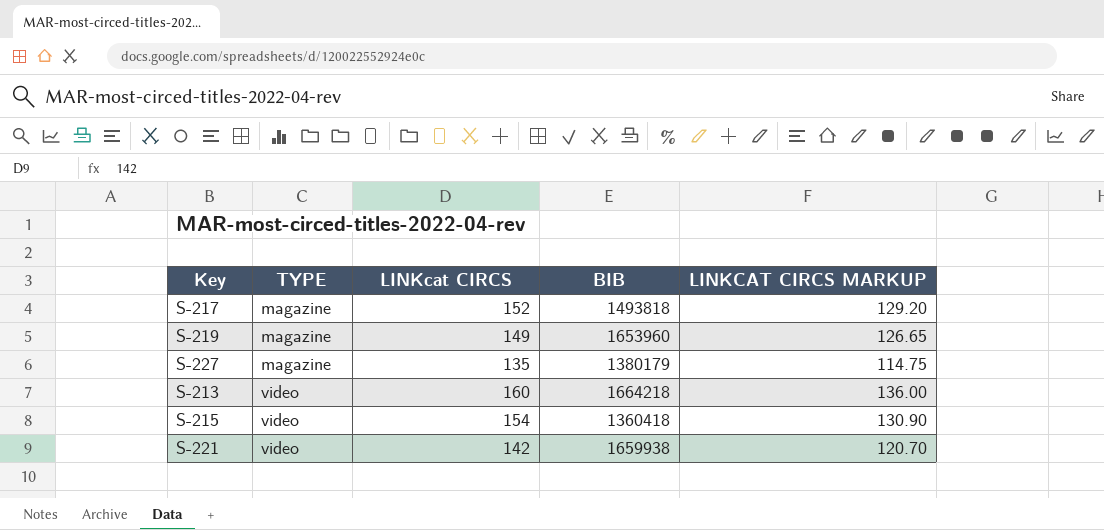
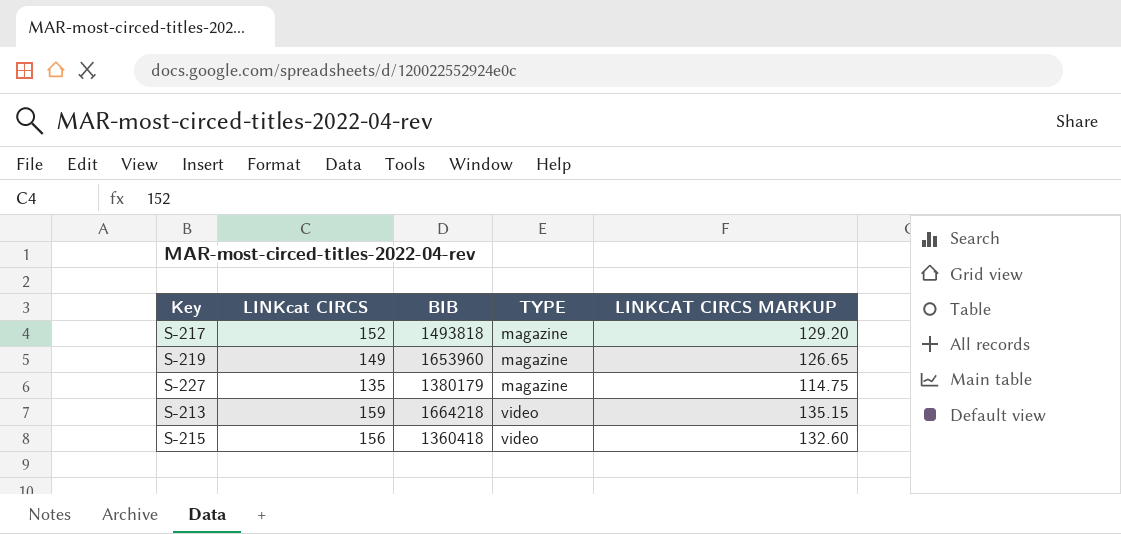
column TYPE | position: 2 -> 4
row S-221: video | 142 | 1659938 | 120.70 -> none
S-213 | LINKcat CIRCS: 160 -> 159
S-213 | LINKCAT CIRCS MARKUP: 136.00 -> 135.15
S-215 | LINKcat CIRCS: 154 -> 156
S-215 | LINKCAT CIRCS MARKUP: 130.90 -> 132.60

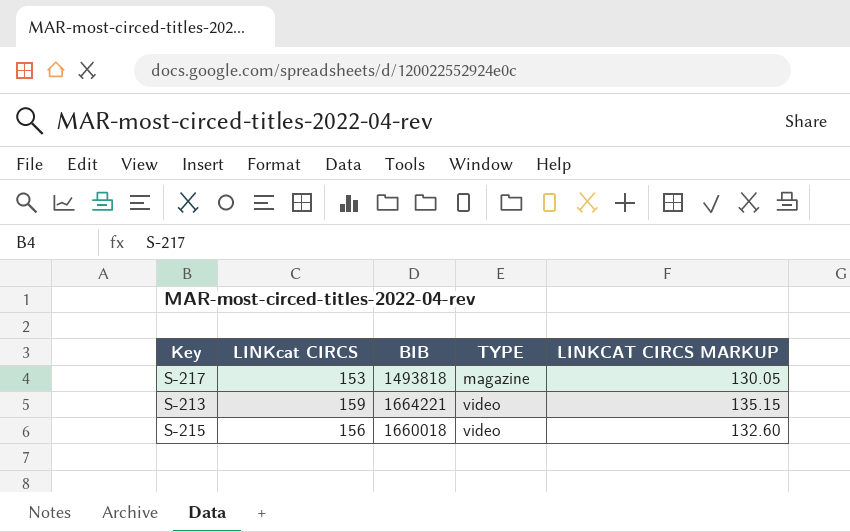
row S-219: 149 | 1653960 | magazine | 126.65 -> none
row S-227: 135 | 1380179 | magazine | 114.75 -> none
S-217 | LINKcat CIRCS: 152 -> 153
S-217 | LINKCAT CIRCS MARKUP: 129.20 -> 130.05
S-213 | BIB: 1664218 -> 1664221
S-215 | BIB: 1360418 -> 1660018

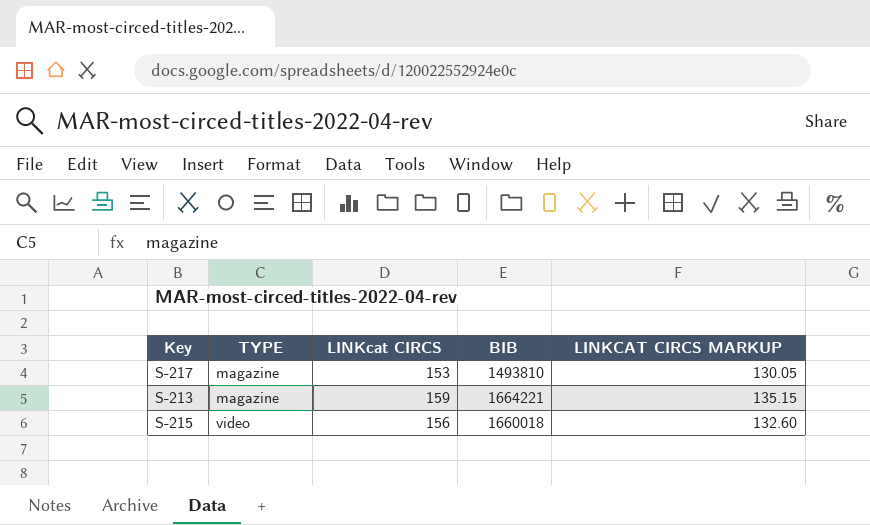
column TYPE | position: 4 -> 2
S-217 | BIB: 1493818 -> 1493810
S-213 | TYPE: video -> magazine

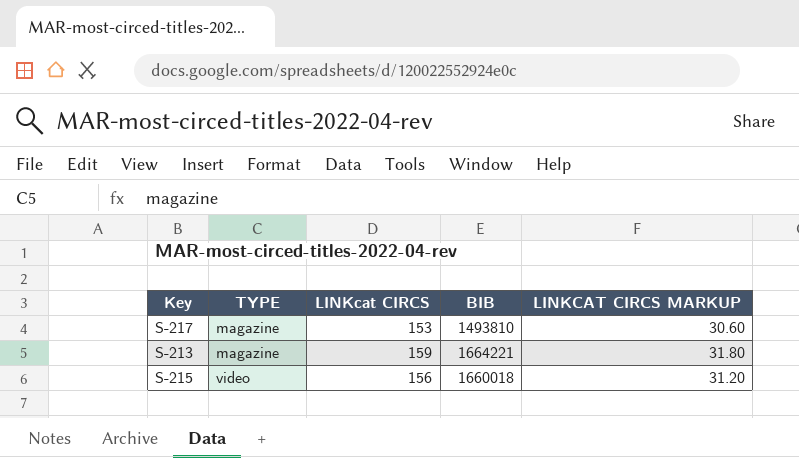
column LINKCAT CIRCS MARKUP | formula: [LINKcat CIRCS] * 0.85 -> [LINKcat CIRCS] * 0.2

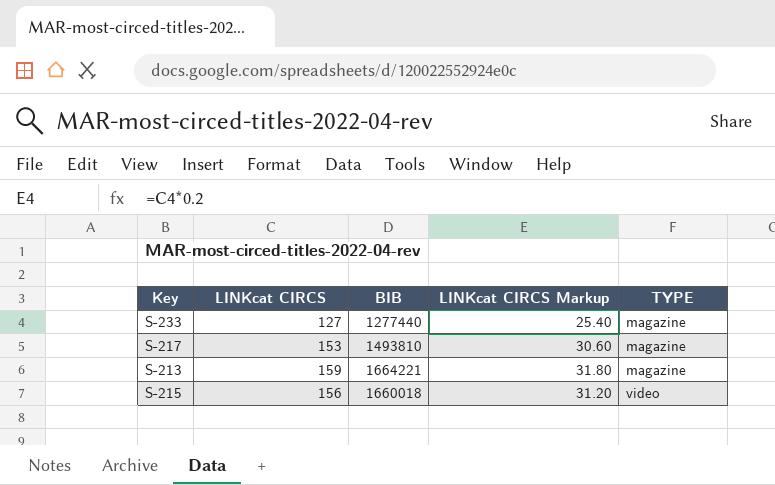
column name: LINKCAT CIRCS MARKUP -> LINKcat CIRCS Markup
column TYPE | position: 2 -> 5
row S-233: none -> 127 | 1277440 | 25.40 | magazine

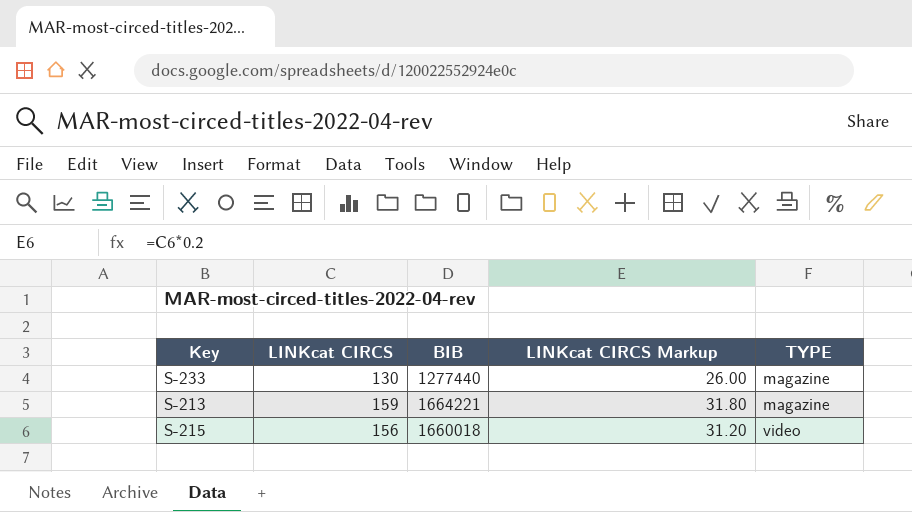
row S-217: 153 | 1493810 | 30.60 | magazine -> none
S-233 | LINKcat CIRCS: 127 -> 130
S-233 | LINKcat CIRCS Markup: 25.40 -> 26.00

